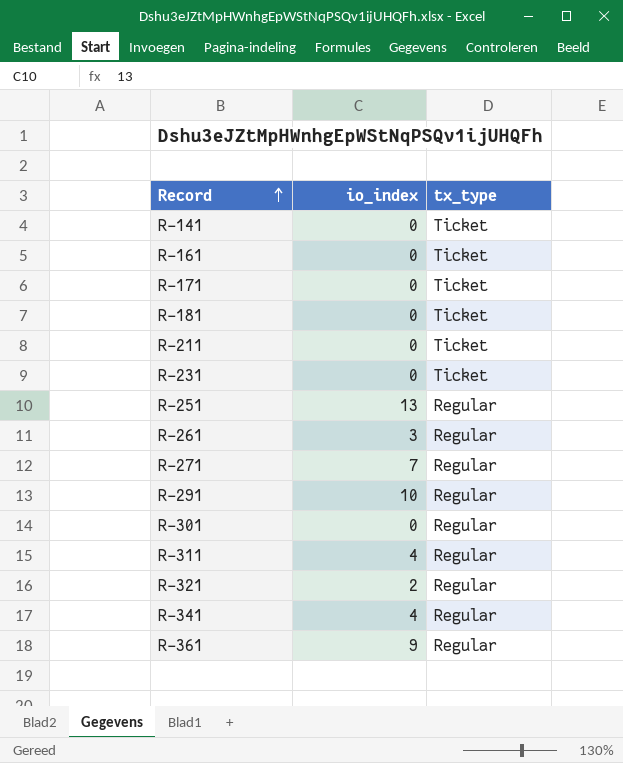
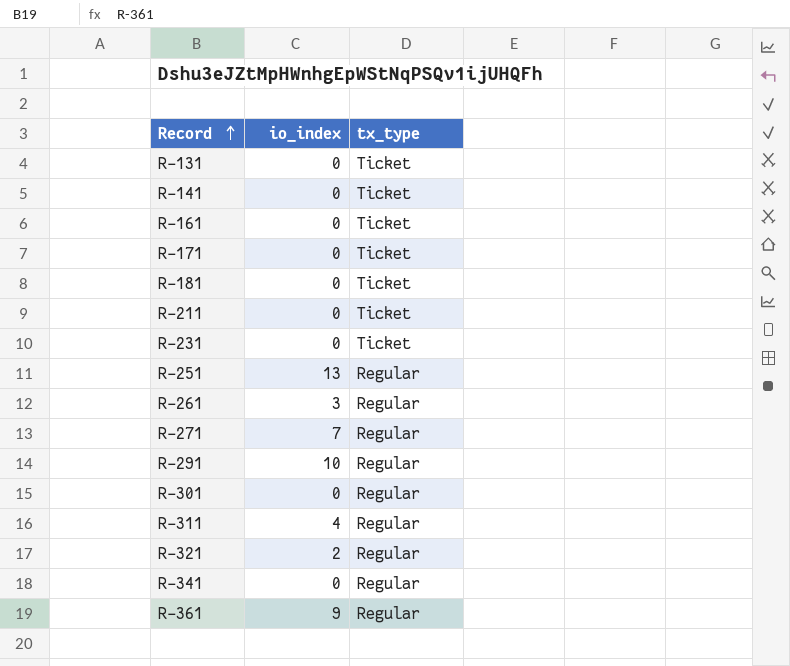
row R-131: none -> 0 | Ticket
R-341 | io_index: 4 -> 0

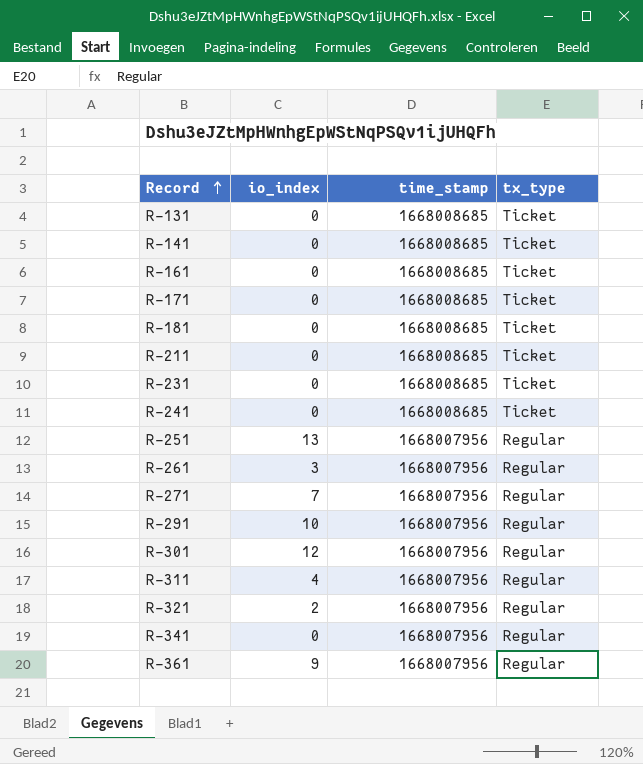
column time_stamp | position: none -> 3
row R-241: none -> 0 | 1668008685 | Ticket
R-301 | io_index: 0 -> 12

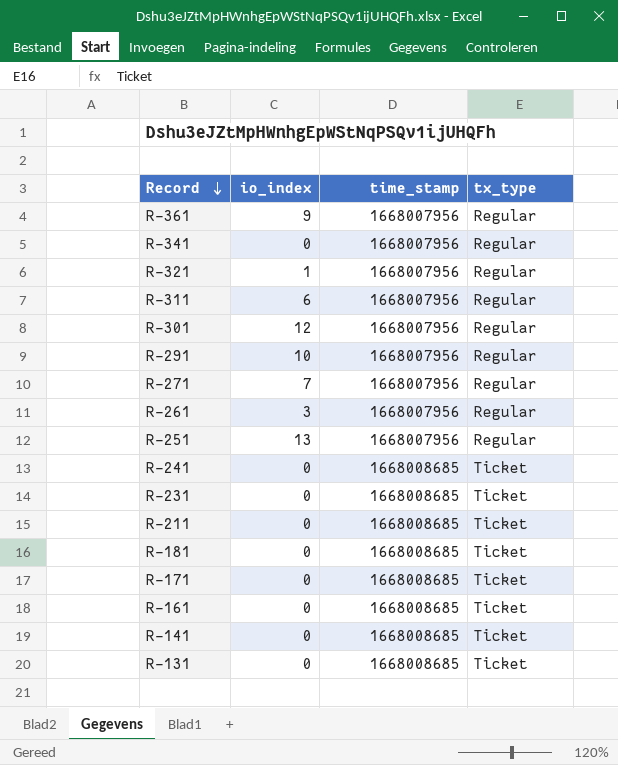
row order: Record ascending -> Record descending
R-321 | io_index: 2 -> 1
R-311 | io_index: 4 -> 6

